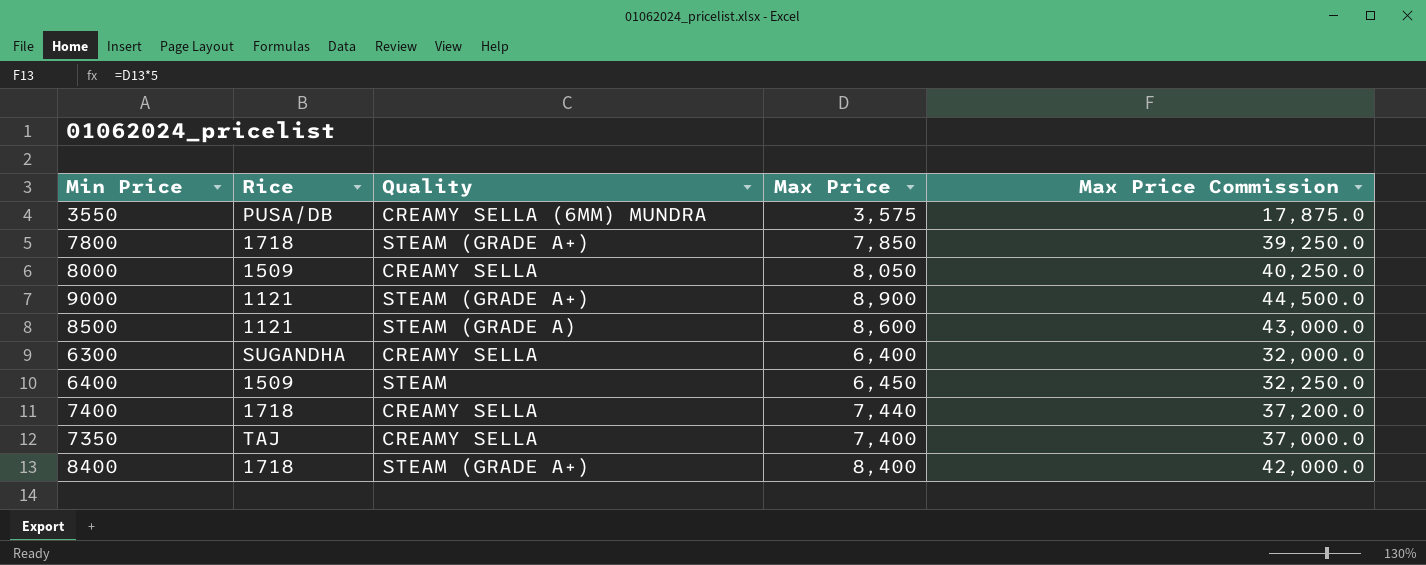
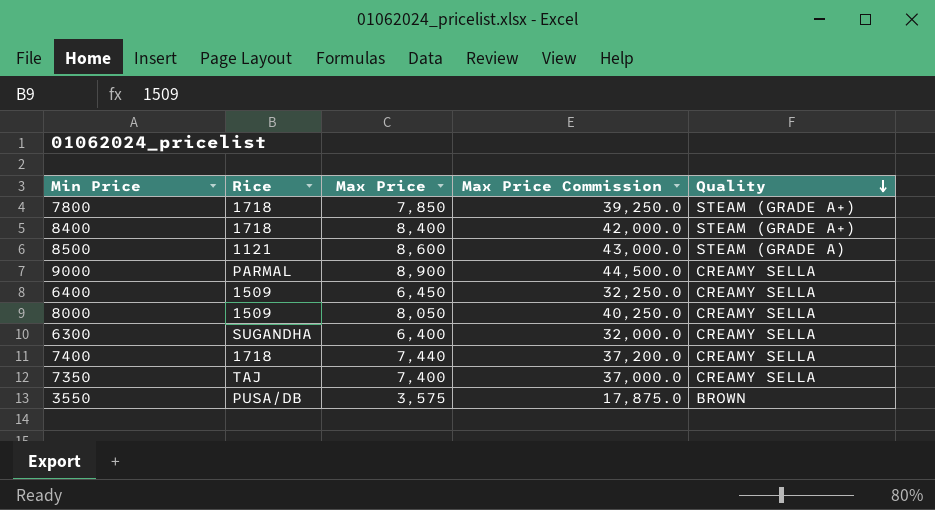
row order: none -> Quality descending
column Quality | position: 3 -> 5
9000 | Rice: 1121 -> PARMAL
9000 | Quality: STEAM (GRADE A+) -> CREAMY SELLA
6400 | Quality: STEAM -> CREAMY SELLA
3550 | Quality: CREAMY SELLA (6MM) MUNDRA -> BROWN

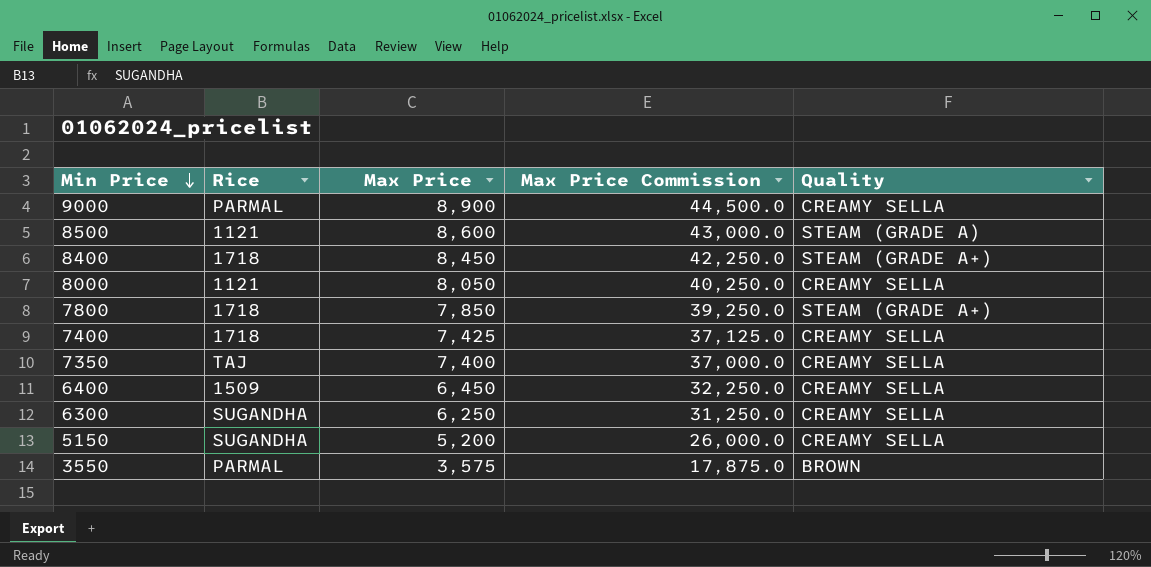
row order: Quality descending -> Min Price descending
8400 | Max Price: 8,400 -> 8,450
8400 | Max Price Commission: 42,000.0 -> 42,250.0
8000 | Rice: 1509 -> 1121
7400 | Max Price: 7,440 -> 7,425
7400 | Max Price Commission: 37,200.0 -> 37,125.0
6300 | Max Price: 6,400 -> 6,250
6300 | Max Price Commission: 32,000.0 -> 31,250.0
row 5150: none -> SUGANDHA | 5,200 | 26,000.0 | CREAMY SELLA
3550 | Rice: PUSA/DB -> PARMAL

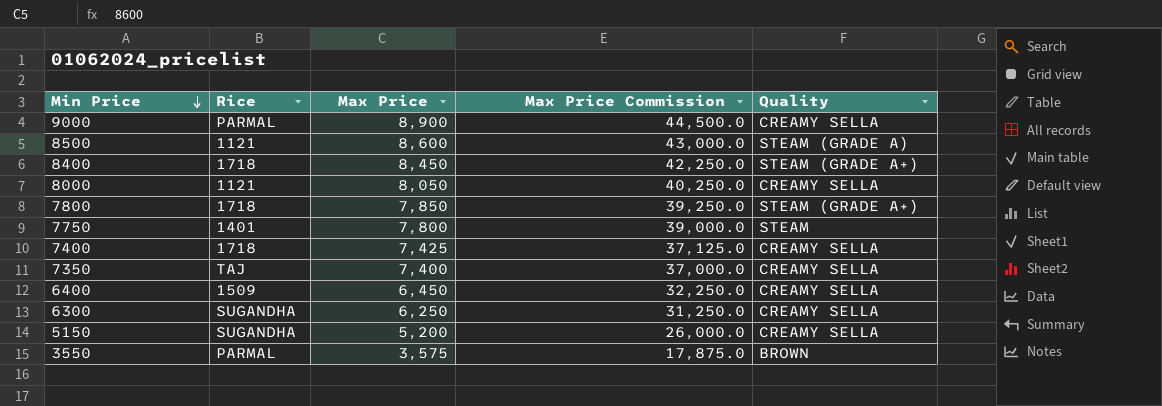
row 7750: none -> 1401 | 7,800 | 39,000.0 | STEAM

